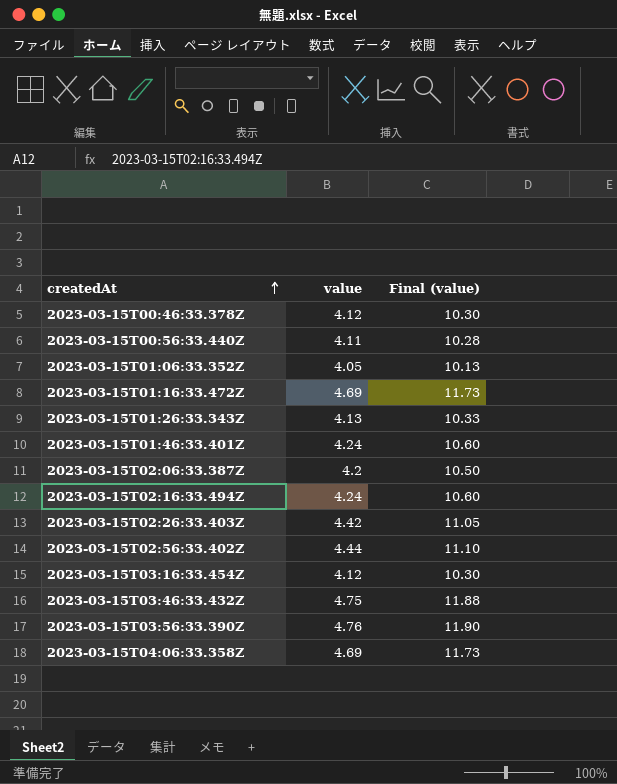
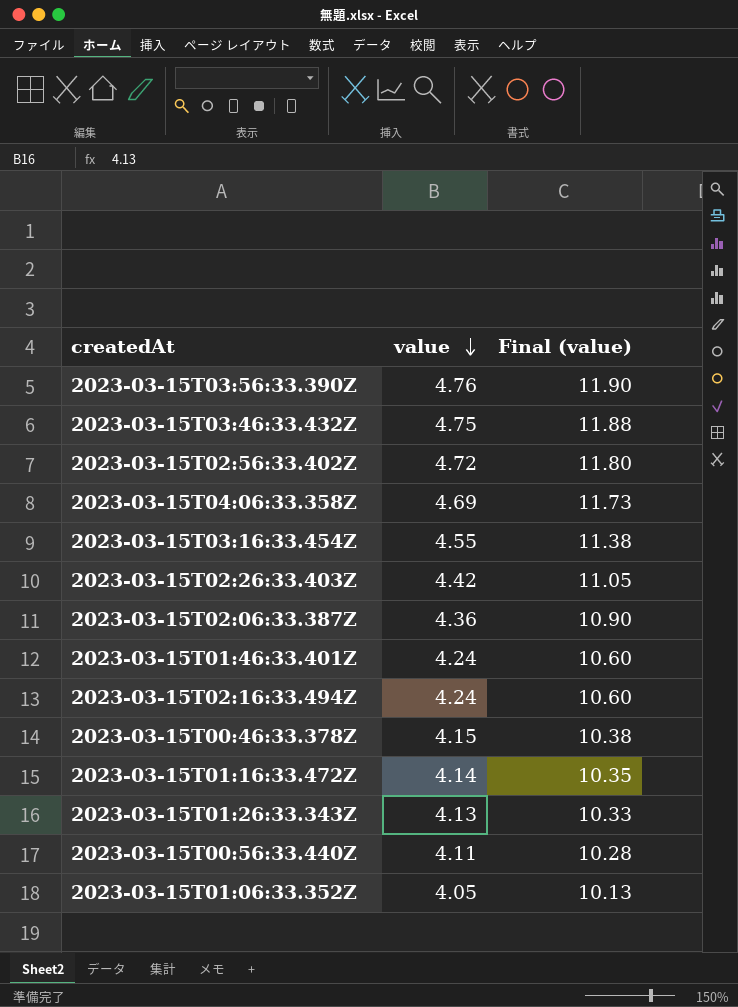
row order: createdAt ascending -> value descending
2023-03-15T02:56:33.402Z | value: 4.44 -> 4.72
2023-03-15T02:56:33.402Z | Final (value): 11.10 -> 11.80
2023-03-15T03:16:33.454Z | value: 4.12 -> 4.55
2023-03-15T03:16:33.454Z | Final (value): 10.30 -> 11.38
2023-03-15T02:06:33.387Z | value: 4.2 -> 4.36
2023-03-15T02:06:33.387Z | Final (value): 10.50 -> 10.90
2023-03-15T00:46:33.378Z | value: 4.12 -> 4.15
2023-03-15T00:46:33.378Z | Final (value): 10.30 -> 10.38
2023-03-15T01:16:33.472Z | value: 4.69 -> 4.14
2023-03-15T01:16:33.472Z | Final (value): 11.73 -> 10.35

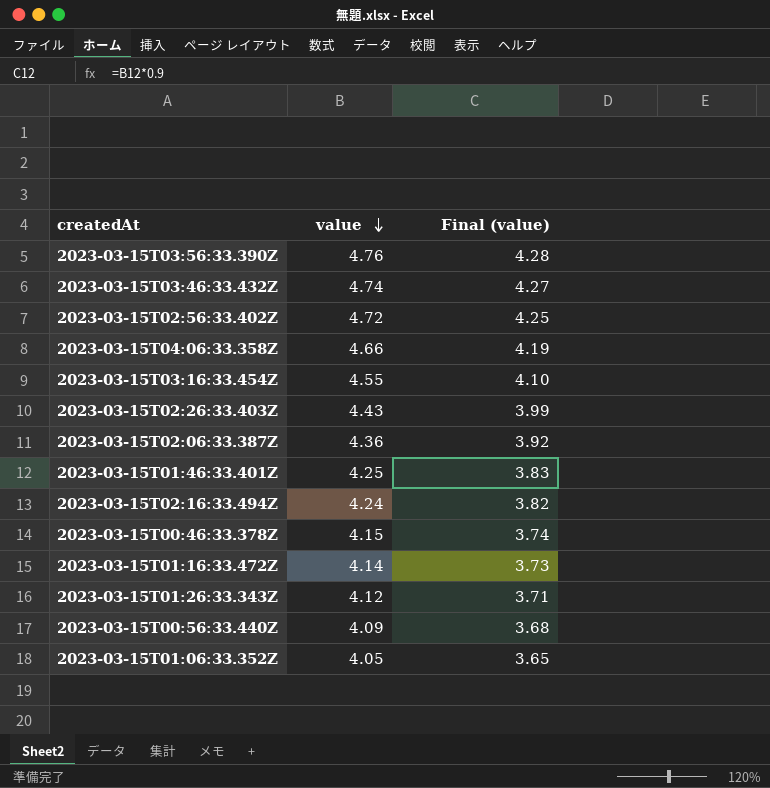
column Final (value) | formula: [value] * 2.5 -> [value] * 0.9
2023-03-15T03:46:33.432Z | value: 4.75 -> 4.74
2023-03-15T04:06:33.358Z | value: 4.69 -> 4.66
2023-03-15T02:26:33.403Z | value: 4.42 -> 4.43
2023-03-15T01:46:33.401Z | value: 4.24 -> 4.25
2023-03-15T01:26:33.343Z | value: 4.13 -> 4.12
2023-03-15T00:56:33.440Z | value: 4.11 -> 4.09

